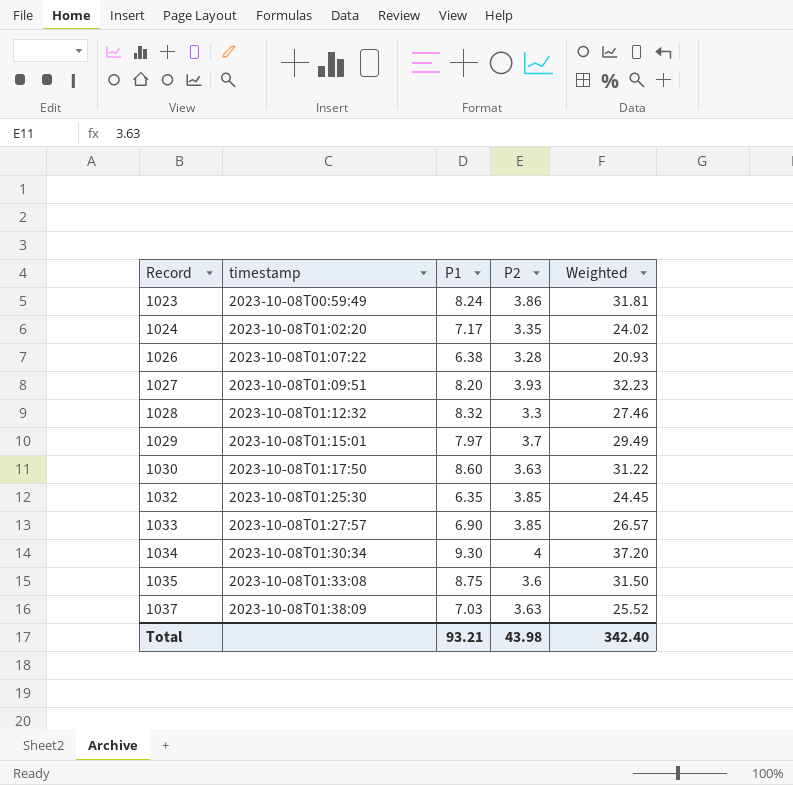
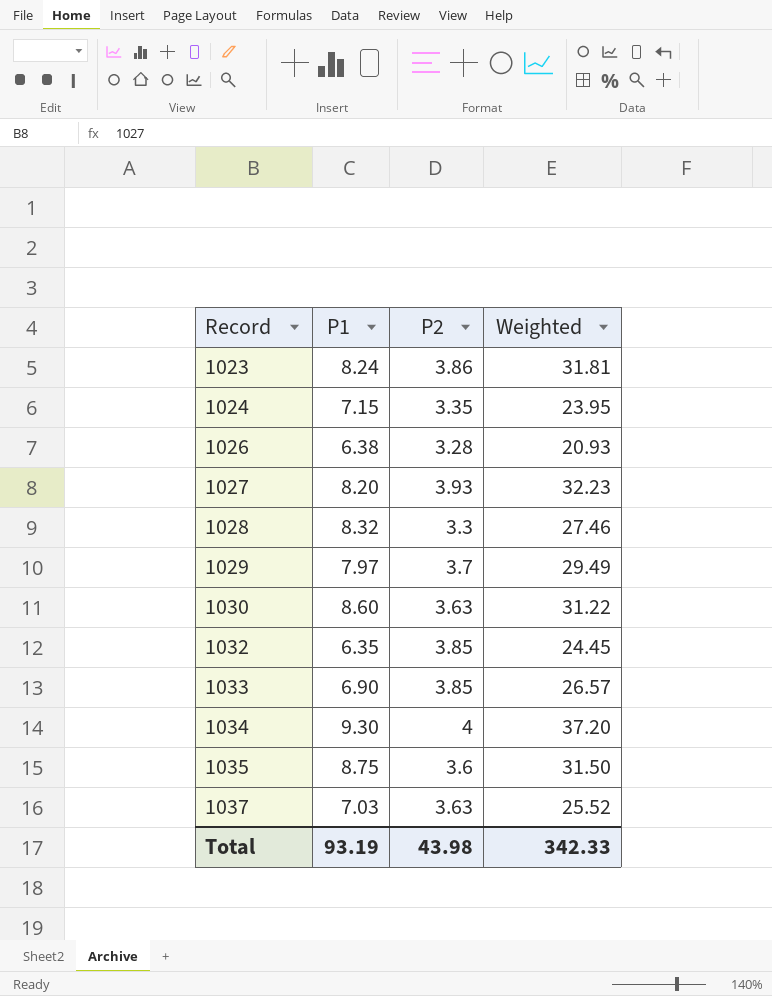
column timestamp | position: 2 -> none
1024 | P1: 7.17 -> 7.15
1024 | Weighted: 24.02 -> 23.95
Total | P1: 93.21 -> 93.19
Total | Weighted: 342.40 -> 342.33

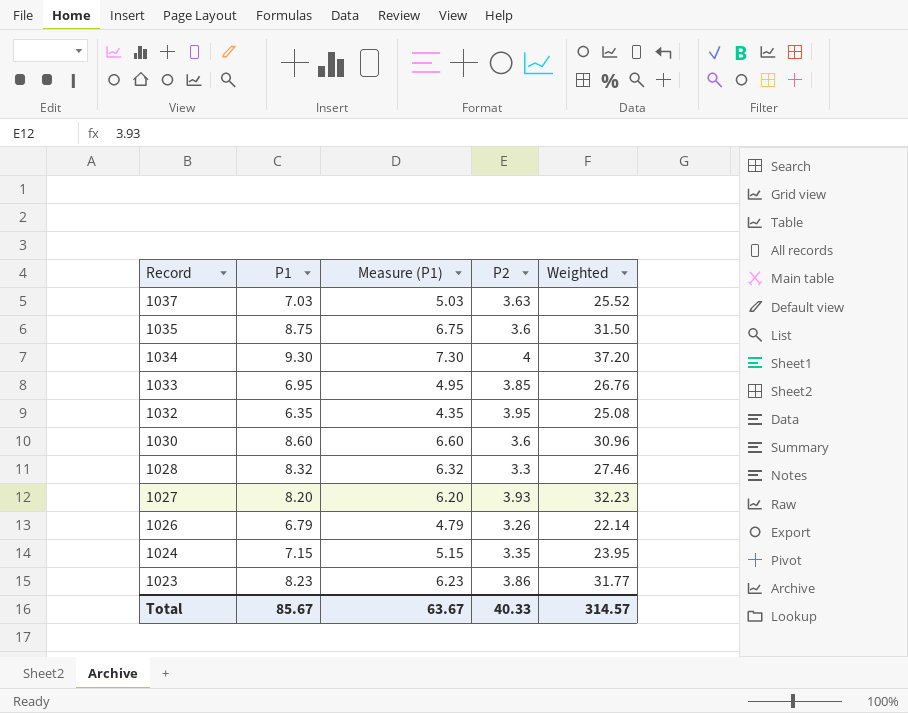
row order: Record ascending -> Record descending
column Measure (P1) | formula: none -> [P1] - 2
row 1029: 7.97 | 3.7 | 29.49 -> none
1033 | P1: 6.90 -> 6.95
1033 | Weighted: 26.57 -> 26.76
1032 | P2: 3.85 -> 3.95
1032 | Weighted: 24.45 -> 25.08
1030 | P2: 3.63 -> 3.6
1030 | Weighted: 31.22 -> 30.96
1026 | P1: 6.38 -> 6.79
1026 | P2: 3.28 -> 3.26
1026 | Weighted: 20.93 -> 22.14
1023 | P1: 8.24 -> 8.23
1023 | Weighted: 31.81 -> 31.77
Total | P1: 93.19 -> 85.67
Total | P2: 43.98 -> 40.33
Total | Weighted: 342.33 -> 314.57

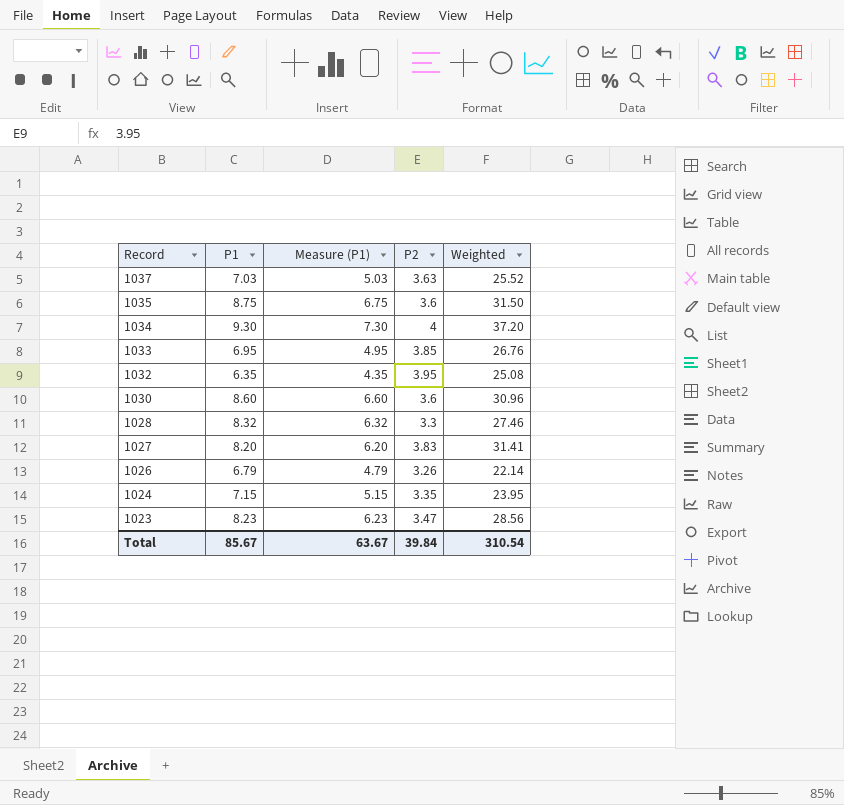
1027 | P2: 3.93 -> 3.83
1027 | Weighted: 32.23 -> 31.41
1023 | P2: 3.86 -> 3.47
1023 | Weighted: 31.77 -> 28.56
Total | P2: 40.33 -> 39.84
Total | Weighted: 314.57 -> 310.54

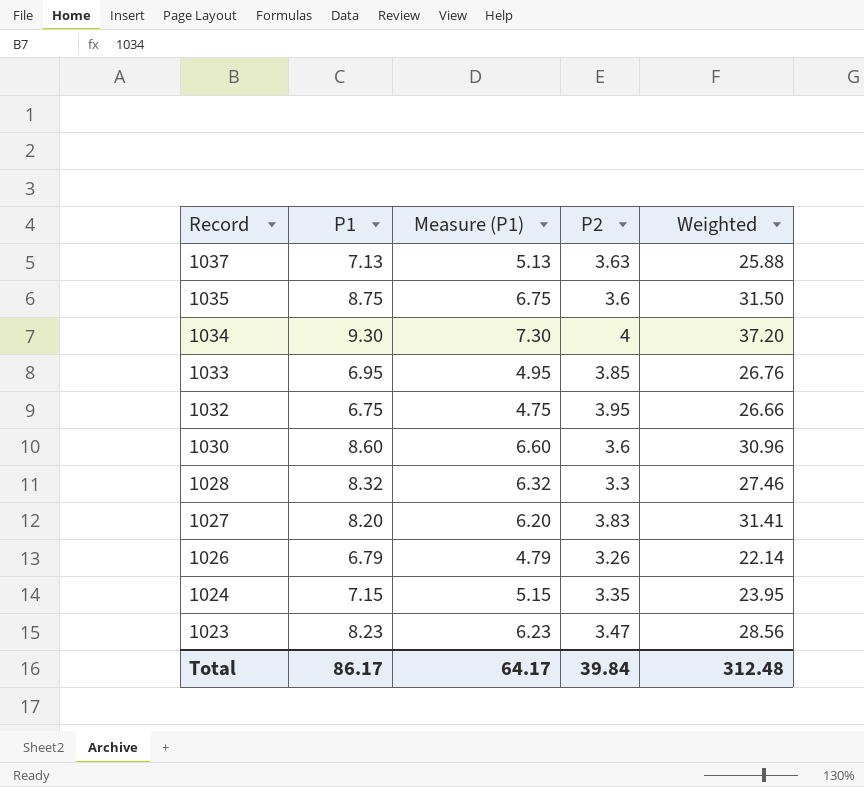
1037 | P1: 7.03 -> 7.13
1037 | Measure (P1): 5.03 -> 5.13
1037 | Weighted: 25.52 -> 25.88
1032 | P1: 6.35 -> 6.75
1032 | Measure (P1): 4.35 -> 4.75
1032 | Weighted: 25.08 -> 26.66
Total | P1: 85.67 -> 86.17
Total | Measure (P1): 63.67 -> 64.17
Total | Weighted: 310.54 -> 312.48

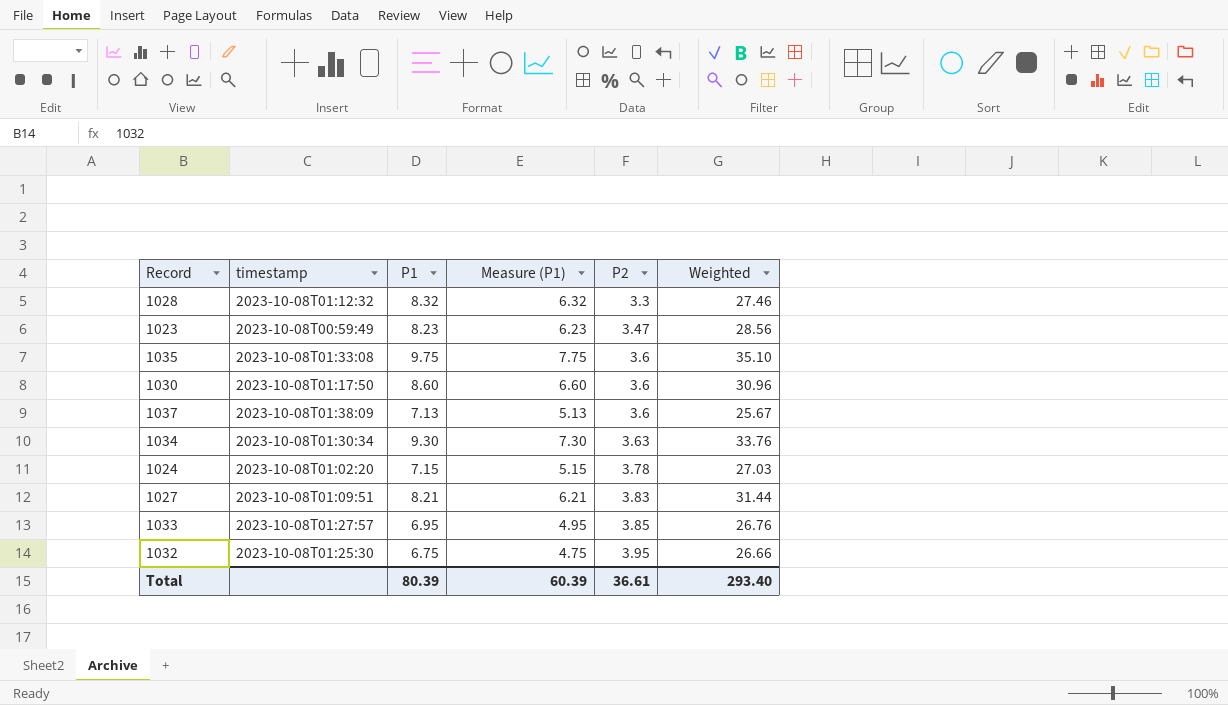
row order: Record descending -> P2 ascending
column timestamp | position: none -> 2
row 1026: 6.79 | 4.79 | 3.26 | 22.14 -> none
1035 | P1: 8.75 -> 9.75
1035 | Measure (P1): 6.75 -> 7.75
1035 | Weighted: 31.50 -> 35.10
1037 | P2: 3.63 -> 3.6
1037 | Weighted: 25.88 -> 25.67
1034 | P2: 4 -> 3.63
1034 | Weighted: 37.20 -> 33.76
1024 | P2: 3.35 -> 3.78
1024 | Weighted: 23.95 -> 27.03
1027 | P1: 8.20 -> 8.21
1027 | Measure (P1): 6.20 -> 6.21
1027 | Weighted: 31.41 -> 31.44
Total | P1: 86.17 -> 80.39
Total | Measure (P1): 64.17 -> 60.39
Total | P2: 39.84 -> 36.61
Total | Weighted: 312.48 -> 293.40

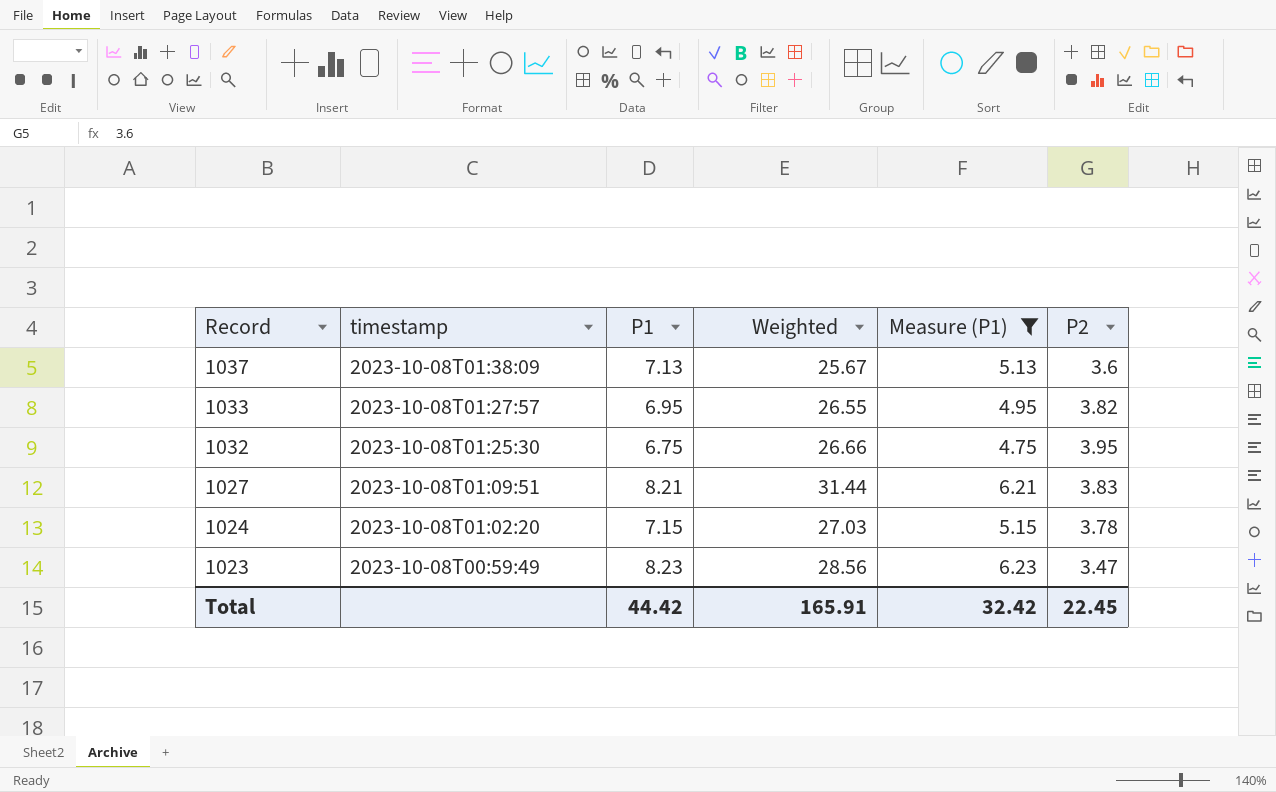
filter: none -> Measure (P1) <= 6.23
row order: P2 ascending -> Record descending
column Weighted | position: 6 -> 4
1033 | Weighted: 26.76 -> 26.55
1033 | P2: 3.85 -> 3.82
Total | P1: 80.39 -> 44.42
Total | Weighted: 293.40 -> 165.91
Total | Measure (P1): 60.39 -> 32.42
Total | P2: 36.61 -> 22.45

